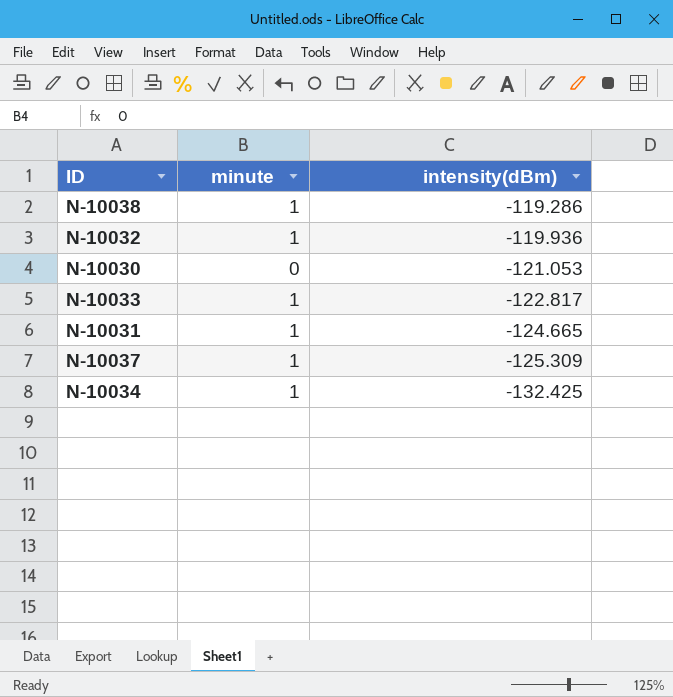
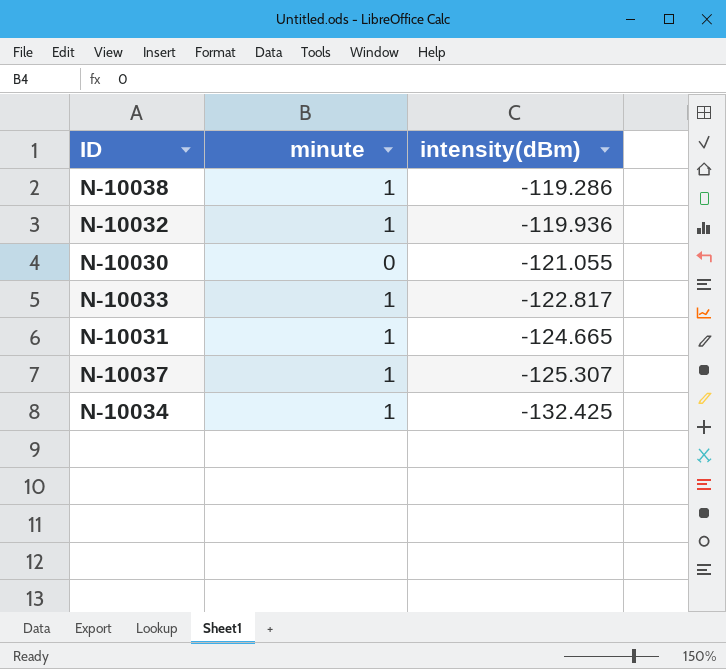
N-10030 | intensity(dBm): -121.053 -> -121.055
N-10037 | intensity(dBm): -125.309 -> -125.307

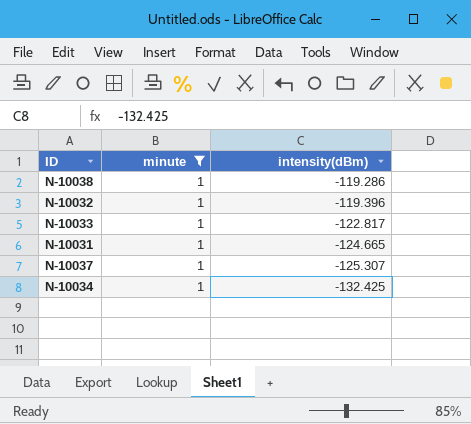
filter: none -> minute = 1
N-10032 | intensity(dBm): -119.936 -> -119.396

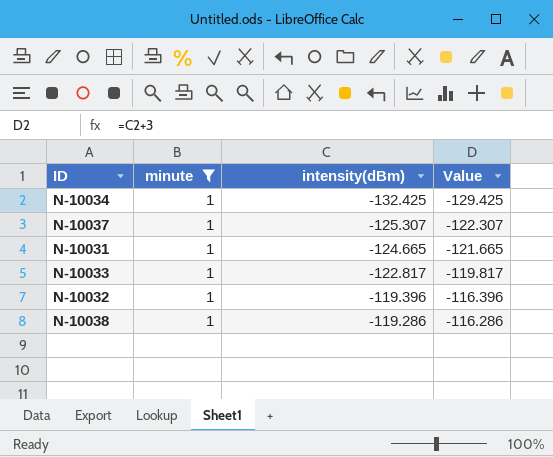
row order: intensity(dBm) descending -> intensity(dBm) ascending
column Value | formula: none -> [intensity(dBm)] + 3

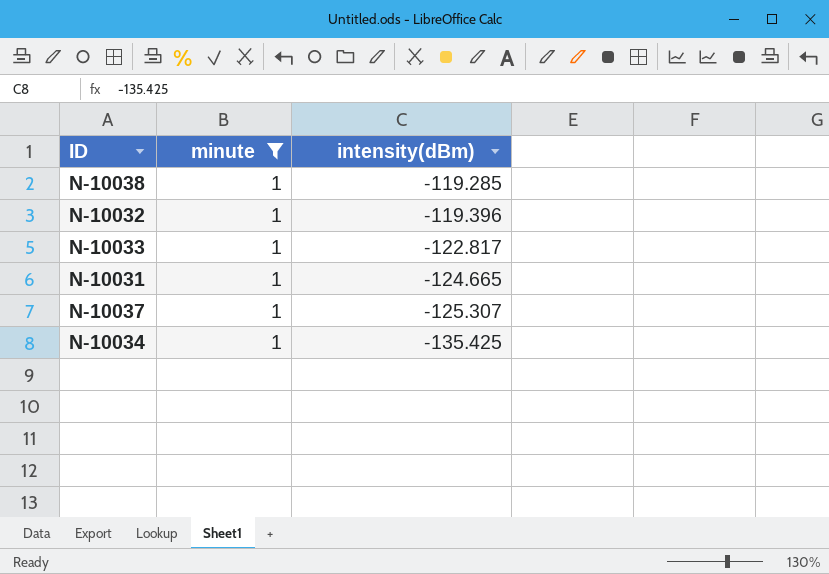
row order: intensity(dBm) ascending -> intensity(dBm) descending
column Value | formula: [intensity(dBm)] + 3 -> none
N-10038 | intensity(dBm): -119.286 -> -119.285
N-10034 | intensity(dBm): -132.425 -> -135.425

